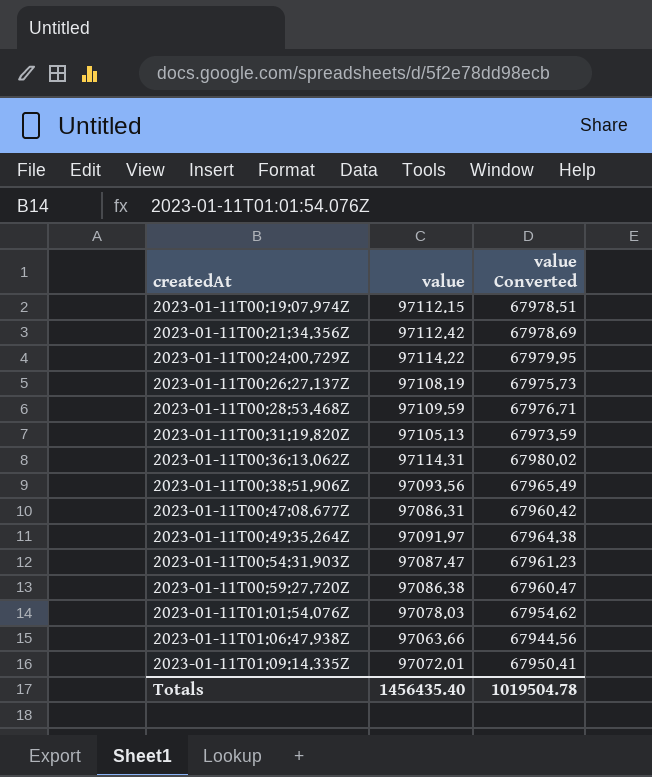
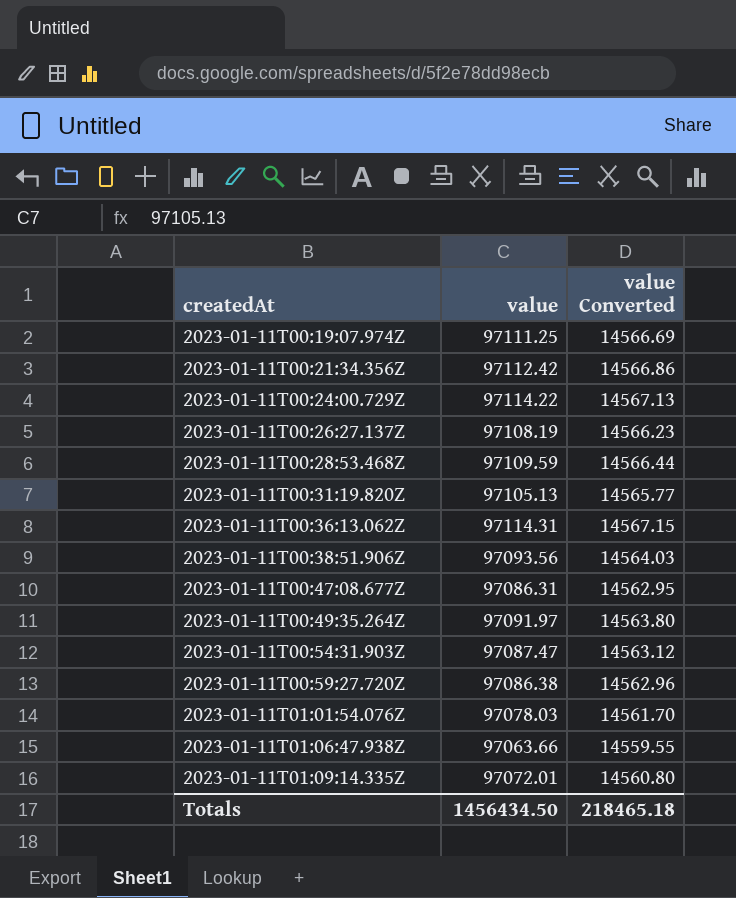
column value Converted | formula: [value] * 0.7 -> [value] * 0.15
2023-01-11T00:19:07.974Z | value: 97112.15 -> 97111.25
Totals | value: 1456435.40 -> 1456434.50
Totals | value Converted: 1019504.78 -> 218465.18

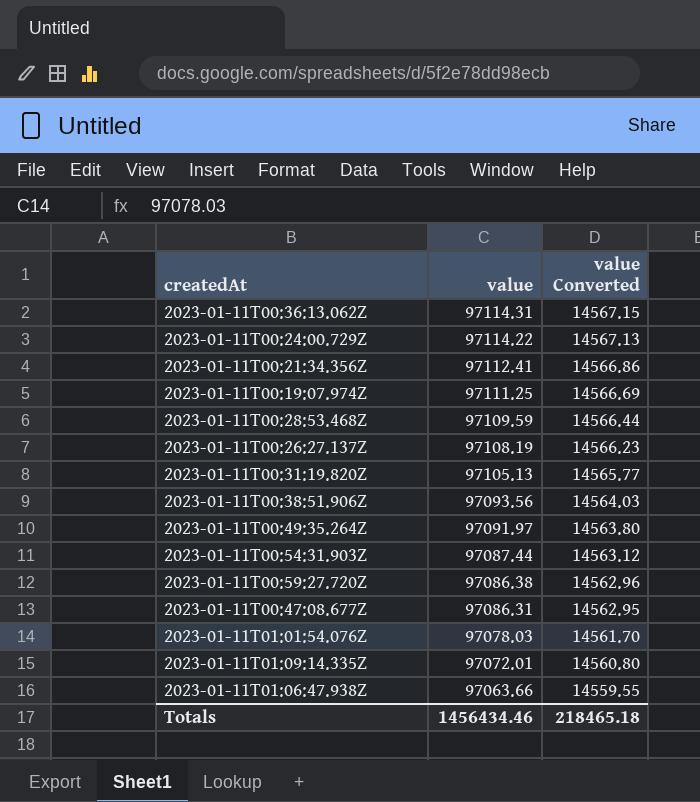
row order: createdAt ascending -> value descending
2023-01-11T00:21:34.356Z | value: 97112.42 -> 97112.41
2023-01-11T00:54:31.903Z | value: 97087.47 -> 97087.44
Totals | value: 1456434.50 -> 1456434.46

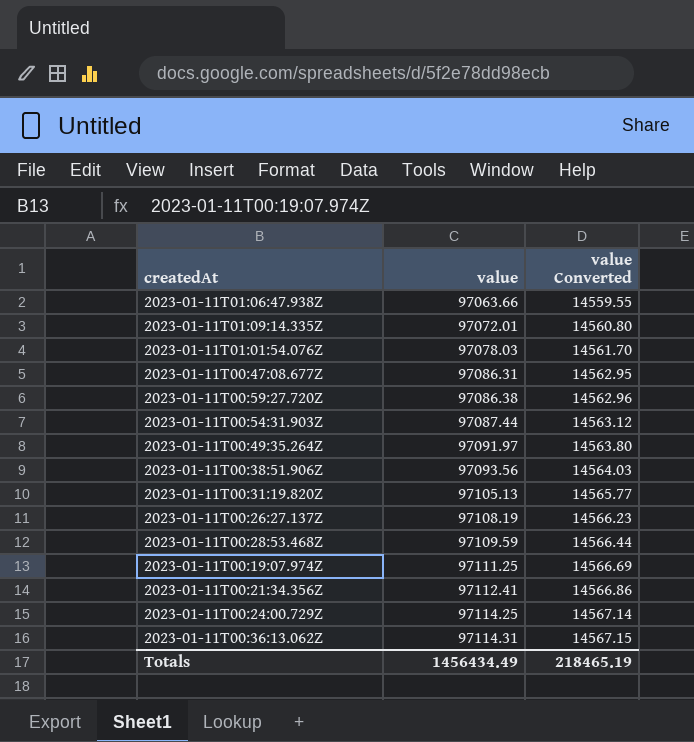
row order: value descending -> value ascending
2023-01-11T00:24:00.729Z | value: 97114.22 -> 97114.25
2023-01-11T00:24:00.729Z | value Converted: 14567.13 -> 14567.14
Totals | value: 1456434.46 -> 1456434.49
Totals | value Converted: 218465.18 -> 218465.19

